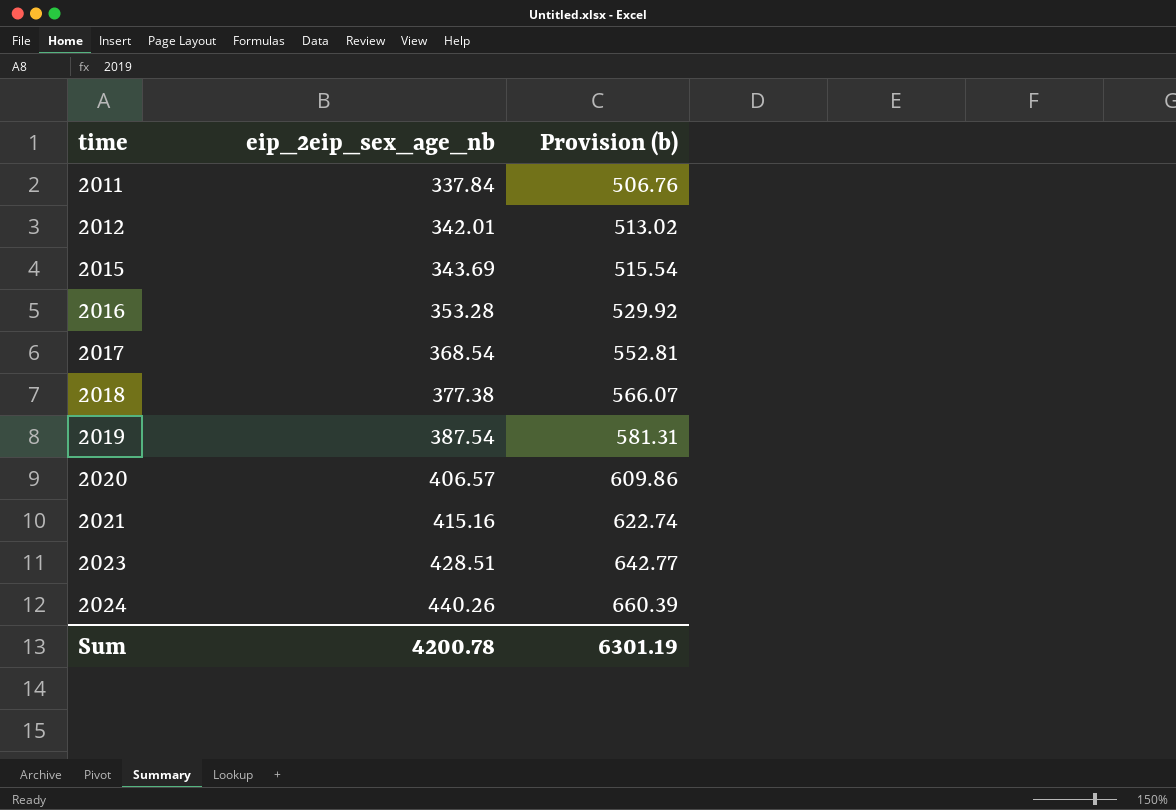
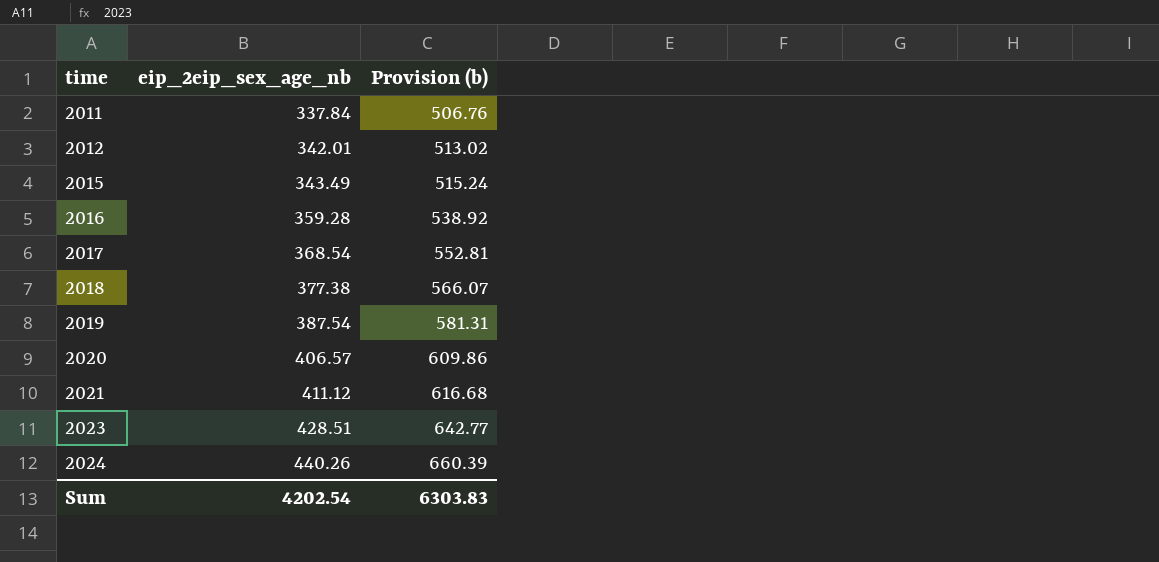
2015 | eip_2eip_sex_age_nb: 343.69 -> 343.49
2015 | Provision (b): 515.54 -> 515.24
2016 | eip_2eip_sex_age_nb: 353.28 -> 359.28
2016 | Provision (b): 529.92 -> 538.92
2021 | eip_2eip_sex_age_nb: 415.16 -> 411.12
2021 | Provision (b): 622.74 -> 616.68
Sum | eip_2eip_sex_age_nb: 4200.78 -> 4202.54
Sum | Provision (b): 6301.19 -> 6303.83

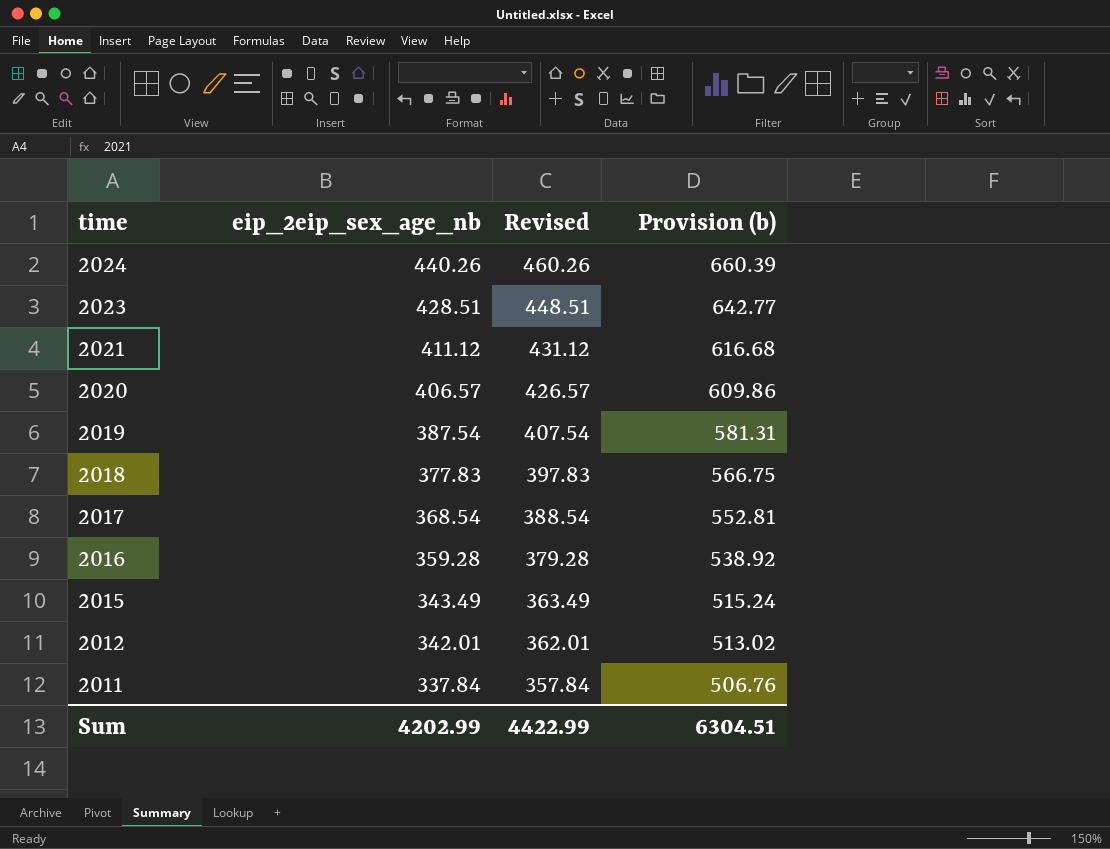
row order: time ascending -> time descending
column Revised | formula: none -> [eip_2eip_sex_age_nb] + 20
2018 | eip_2eip_sex_age_nb: 377.38 -> 377.83
2018 | Provision (b): 566.07 -> 566.75
Sum | eip_2eip_sex_age_nb: 4202.54 -> 4202.99
Sum | Provision (b): 6303.83 -> 6304.51

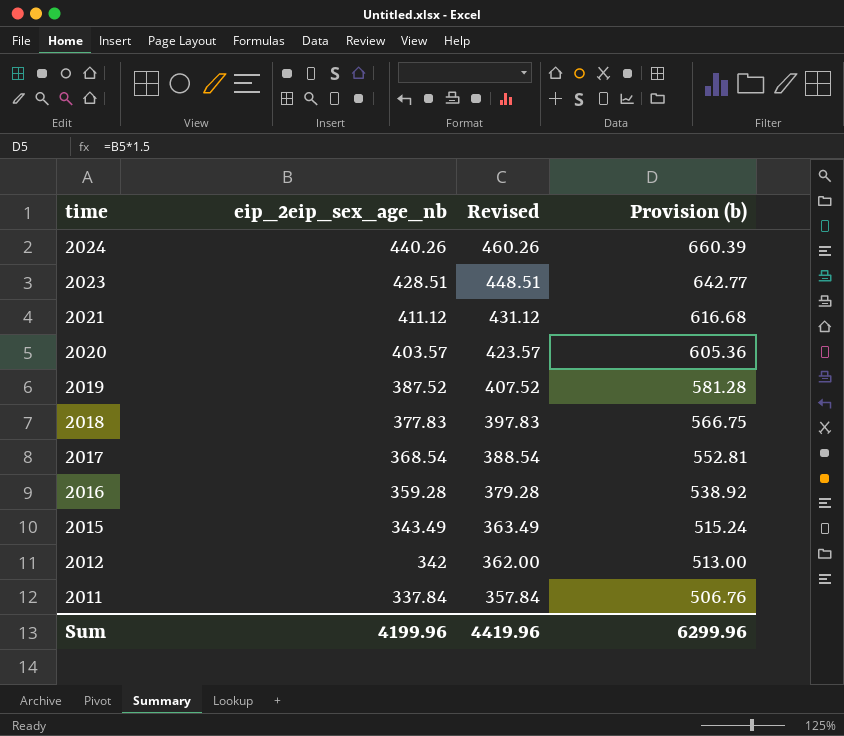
2020 | eip_2eip_sex_age_nb: 406.57 -> 403.57
2020 | Revised: 426.57 -> 423.57
2020 | Provision (b): 609.86 -> 605.36
2019 | eip_2eip_sex_age_nb: 387.54 -> 387.52
2019 | Revised: 407.54 -> 407.52
2019 | Provision (b): 581.31 -> 581.28
2012 | eip_2eip_sex_age_nb: 342.01 -> 342
2012 | Revised: 362.01 -> 362.00
2012 | Provision (b): 513.02 -> 513.00
Sum | eip_2eip_sex_age_nb: 4202.99 -> 4199.96
Sum | Revised: 4422.99 -> 4419.96
Sum | Provision (b): 6304.51 -> 6299.96

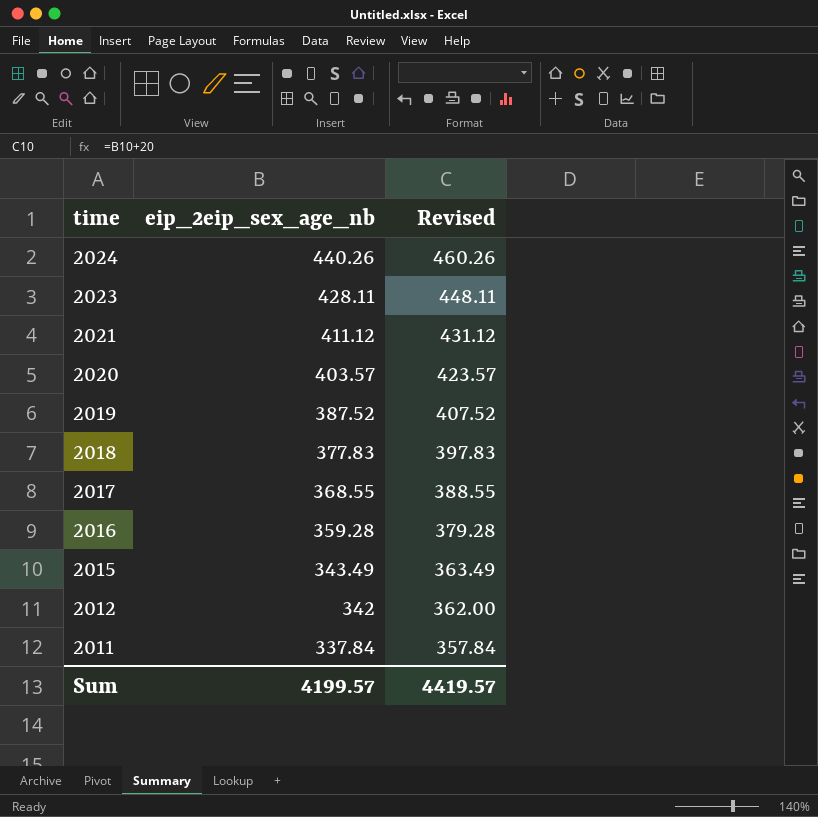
column Provision (b) | formula: [eip_2eip_sex_age_nb] * 1.5 -> none
2023 | eip_2eip_sex_age_nb: 428.51 -> 428.11
2023 | Revised: 448.51 -> 448.11
2017 | eip_2eip_sex_age_nb: 368.54 -> 368.55
2017 | Revised: 388.54 -> 388.55
Sum | eip_2eip_sex_age_nb: 4199.96 -> 4199.57
Sum | Revised: 4419.96 -> 4419.57

